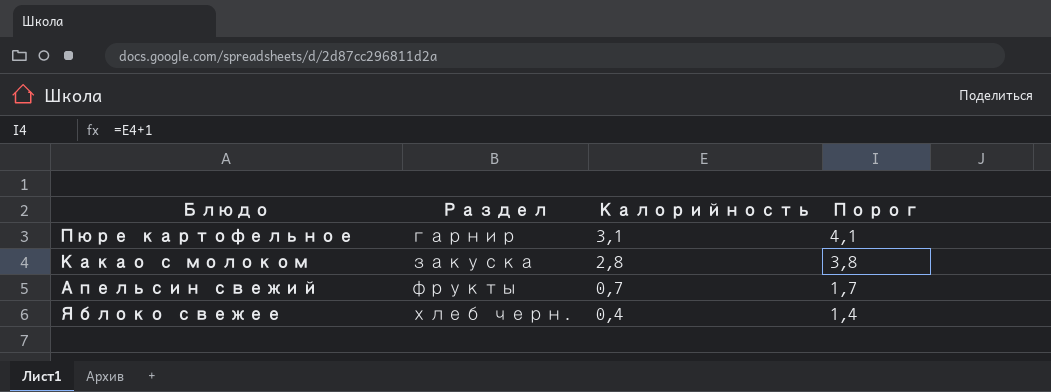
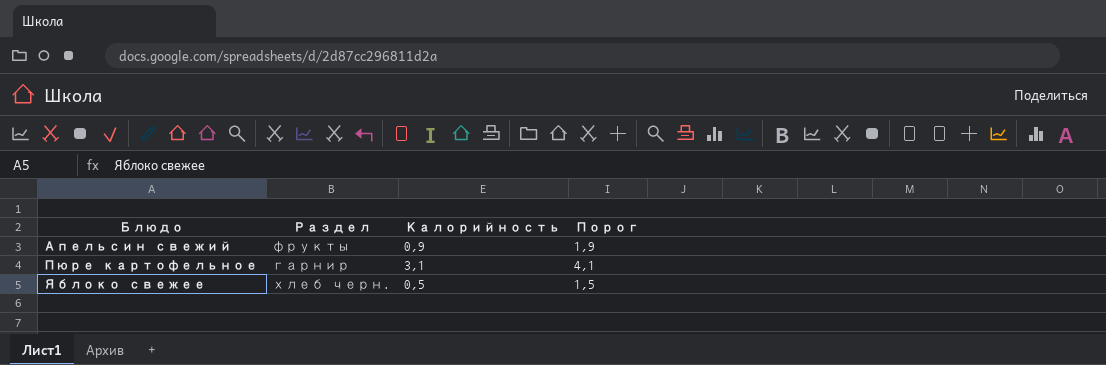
row order: Раздел ascending -> Блюдо ascending
row Какао с молоком: закуска | 2,8 | 3,8 -> none
Апельсин свежий | Калорийность: 0,7 -> 0,9
Апельсин свежий | Порог: 1,7 -> 1,9
Яблоко свежее | Калорийность: 0,4 -> 0,5
Яблоко свежее | Порог: 1,4 -> 1,5

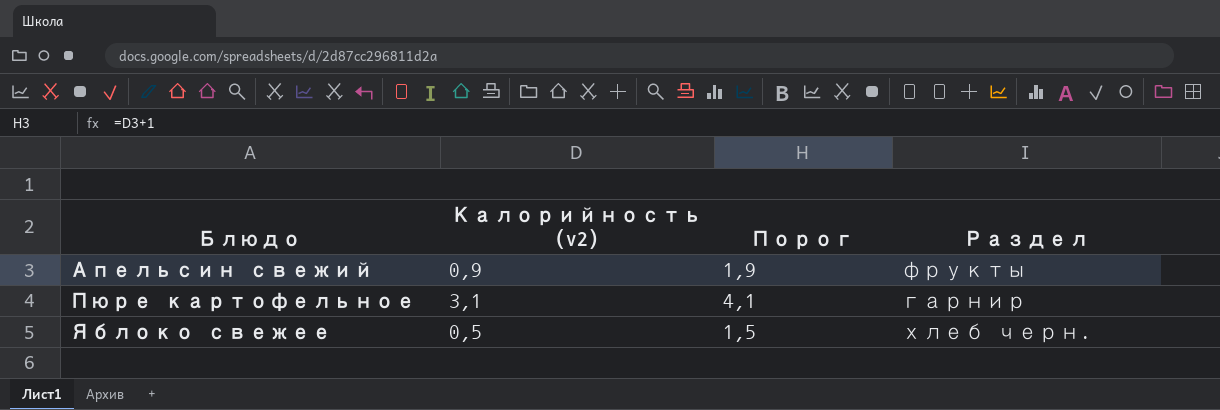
column name: Калорийность -> Калорийность (v2)
column Раздел | position: 2 -> 4

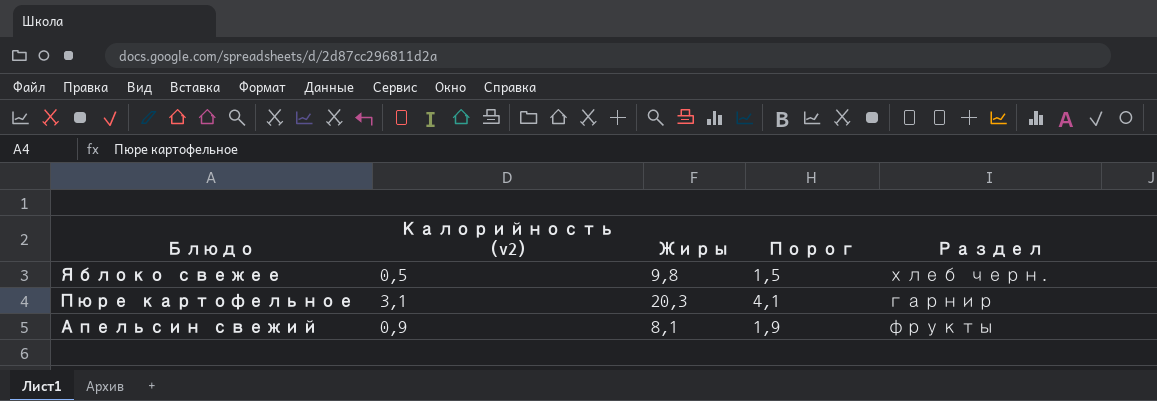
row order: Блюдо ascending -> Блюдо descending
column Жиры | position: none -> 3

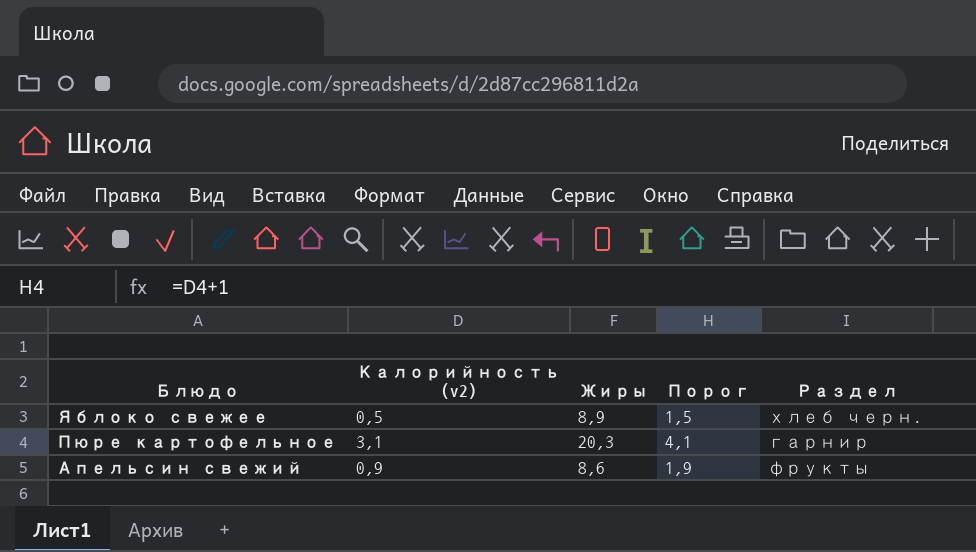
Яблоко свежее | Жиры: 9,8 -> 8,9
Апельсин свежий | Жиры: 8,1 -> 8,6

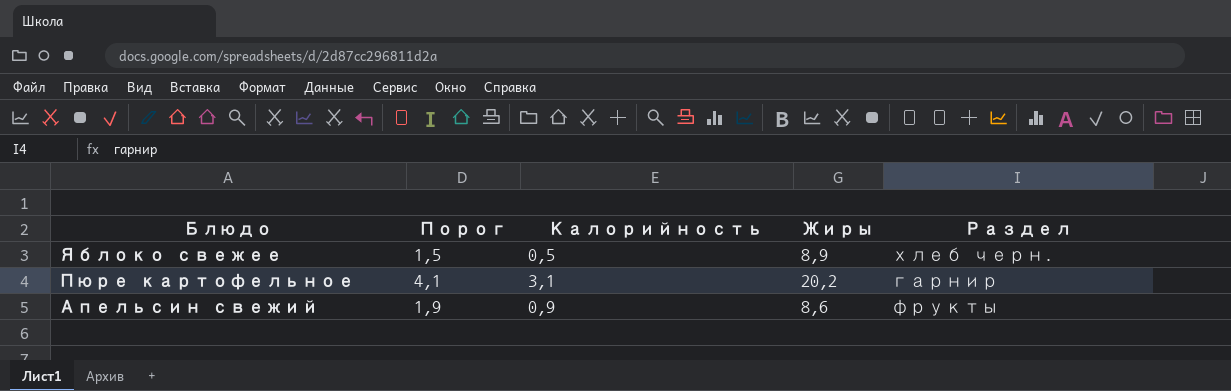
column Порог | position: 4 -> 2
column name: Калорийность (v2) -> Калорийность
Пюре картофельное | Жиры: 20,3 -> 20,2

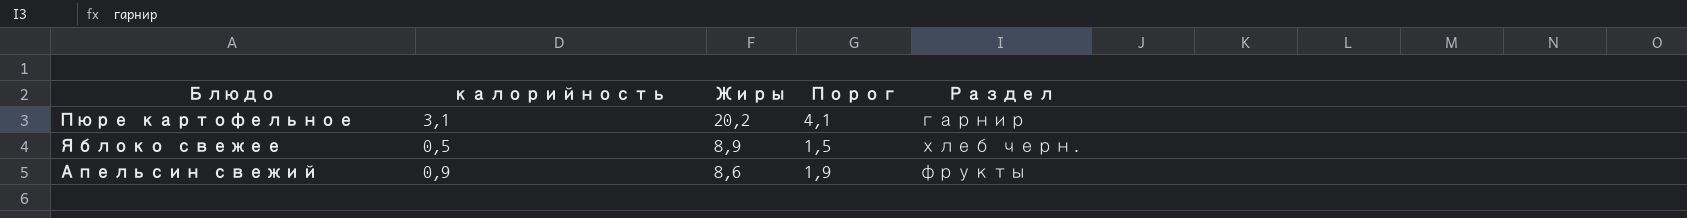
row order: Блюдо descending -> Жиры descending
column name: Калорийность -> калорийность
column Порог | position: 2 -> 4

